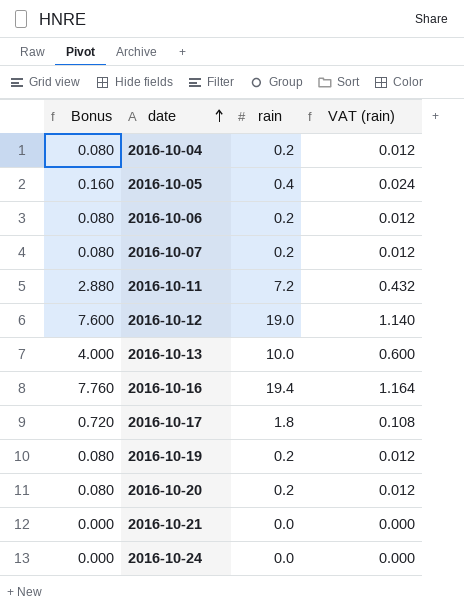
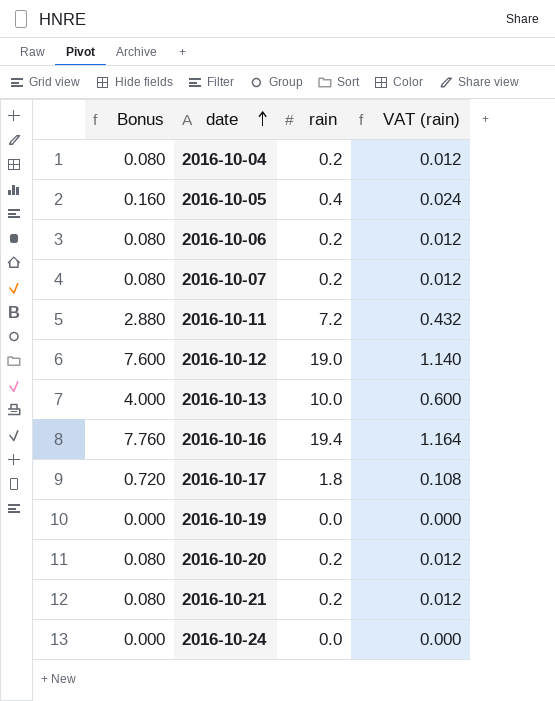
2016-10-19 | Bonus: 0.080 -> 0.000
2016-10-19 | rain: 0.2 -> 0.0
2016-10-19 | VAT (rain): 0.012 -> 0.000
2016-10-21 | Bonus: 0.000 -> 0.080
2016-10-21 | rain: 0.0 -> 0.2
2016-10-21 | VAT (rain): 0.000 -> 0.012

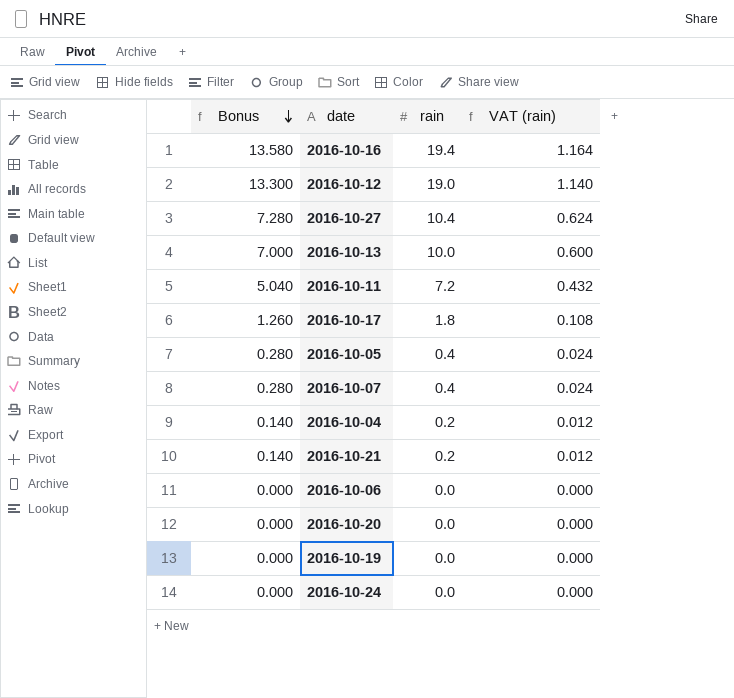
row order: date ascending -> Bonus descending
column Bonus | formula: [rain] * 0.4 -> [rain] * 0.7
row 2016-10-27: none -> 7.280 | 10.4 | 0.624
2016-10-07 | rain: 0.2 -> 0.4
2016-10-07 | VAT (rain): 0.012 -> 0.024
2016-10-06 | rain: 0.2 -> 0.0
2016-10-06 | VAT (rain): 0.012 -> 0.000
2016-10-20 | rain: 0.2 -> 0.0
2016-10-20 | VAT (rain): 0.012 -> 0.000

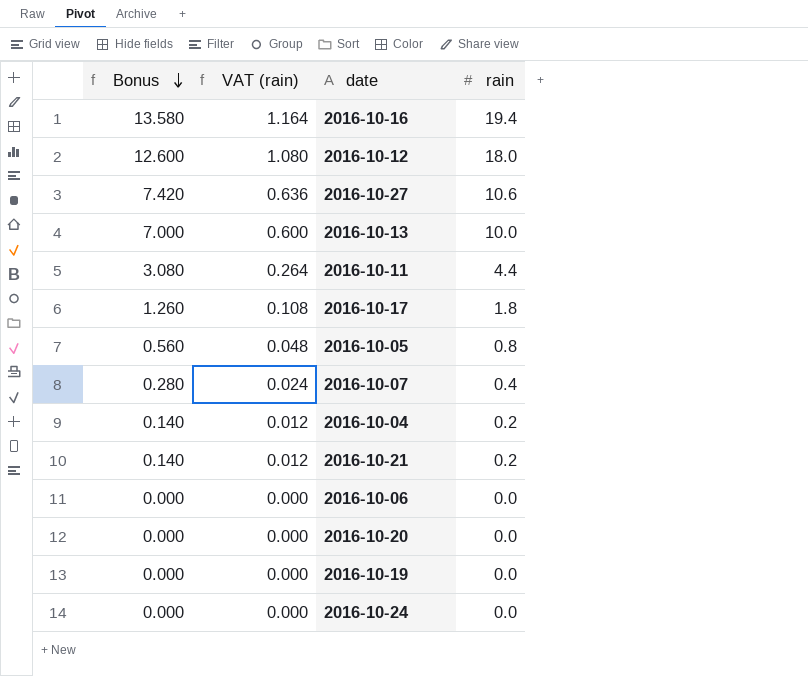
column VAT (rain) | position: 4 -> 2
2016-10-12 | Bonus: 13.300 -> 12.600
2016-10-12 | VAT (rain): 1.140 -> 1.080
2016-10-12 | rain: 19.0 -> 18.0
2016-10-27 | Bonus: 7.280 -> 7.420
2016-10-27 | VAT (rain): 0.624 -> 0.636
2016-10-27 | rain: 10.4 -> 10.6
2016-10-11 | Bonus: 5.040 -> 3.080
2016-10-11 | VAT (rain): 0.432 -> 0.264
2016-10-11 | rain: 7.2 -> 4.4
2016-10-05 | Bonus: 0.280 -> 0.560
2016-10-05 | VAT (rain): 0.024 -> 0.048
2016-10-05 | rain: 0.4 -> 0.8

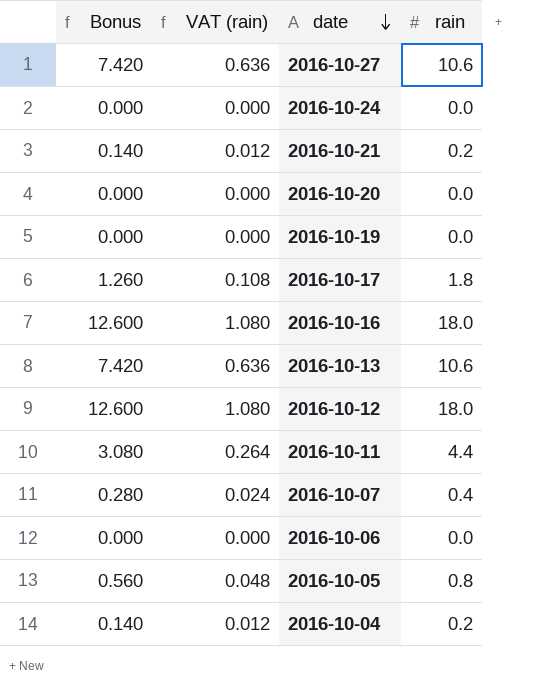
row order: Bonus descending -> date descending
2016-10-16 | Bonus: 13.580 -> 12.600
2016-10-16 | VAT (rain): 1.164 -> 1.080
2016-10-16 | rain: 19.4 -> 18.0
2016-10-13 | Bonus: 7.000 -> 7.420
2016-10-13 | VAT (rain): 0.600 -> 0.636
2016-10-13 | rain: 10.0 -> 10.6

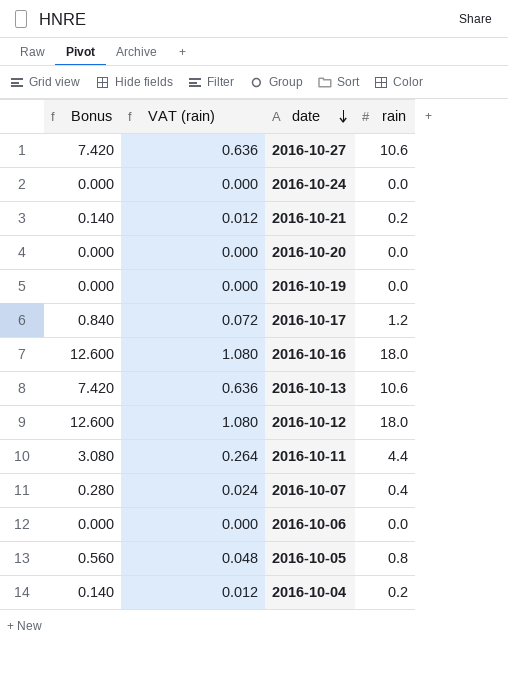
2016-10-17 | Bonus: 1.260 -> 0.840
2016-10-17 | VAT (rain): 0.108 -> 0.072
2016-10-17 | rain: 1.8 -> 1.2

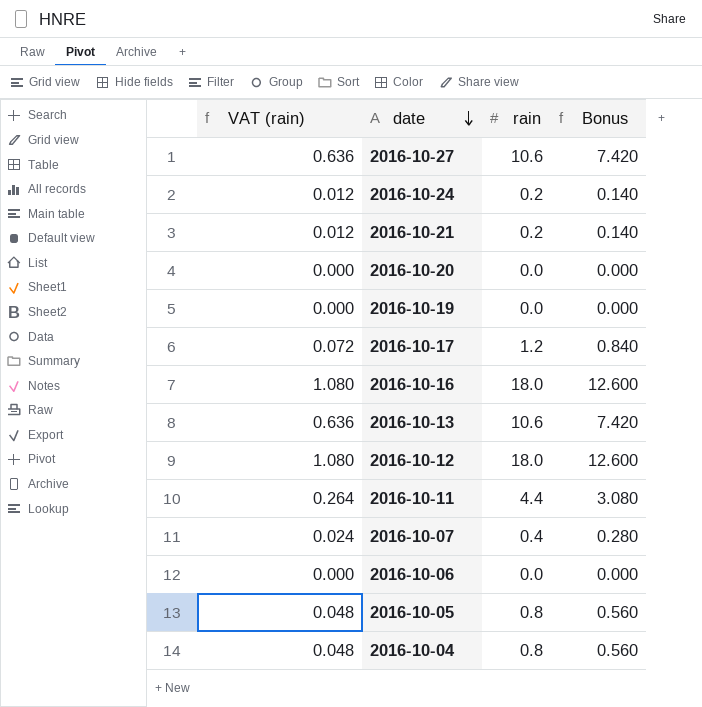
column Bonus | position: 1 -> 4
2016-10-24 | VAT (rain): 0.000 -> 0.012
2016-10-24 | rain: 0.0 -> 0.2
2016-10-24 | Bonus: 0.000 -> 0.140
2016-10-04 | VAT (rain): 0.012 -> 0.048
2016-10-04 | rain: 0.2 -> 0.8
2016-10-04 | Bonus: 0.140 -> 0.560

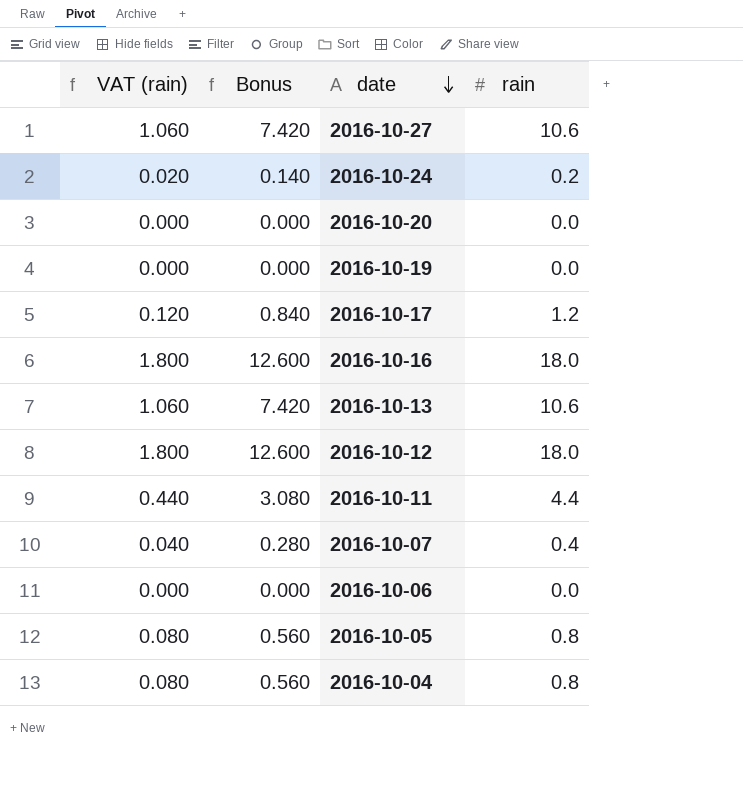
column VAT (rain) | formula: [rain] * 0.06 -> [rain] * 0.1
column Bonus | position: 4 -> 2
row 2016-10-21: 0.012 | 0.2 | 0.140 -> none

